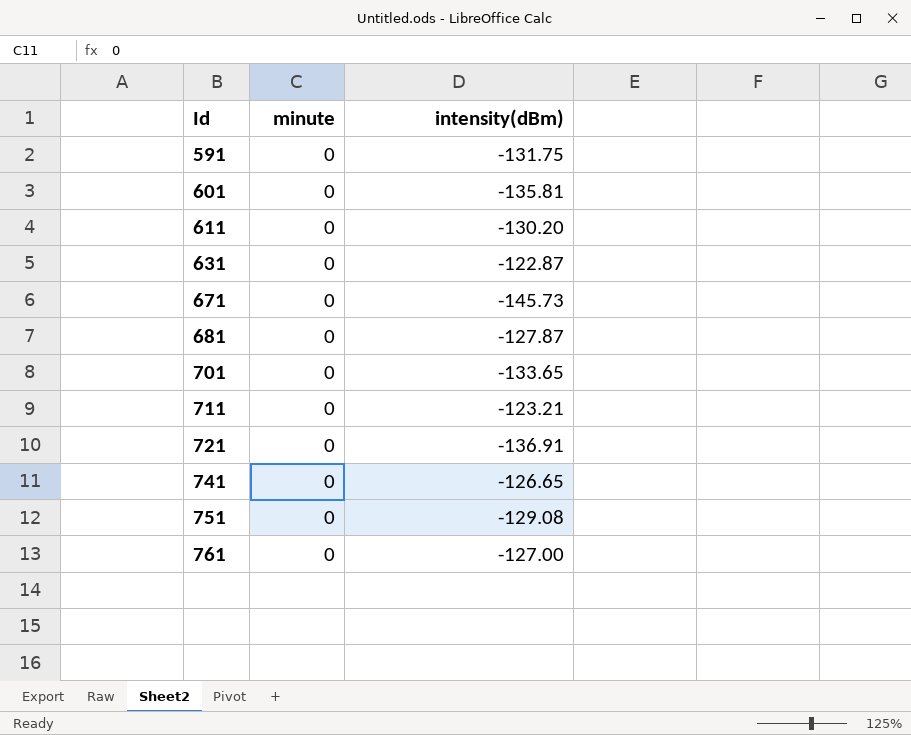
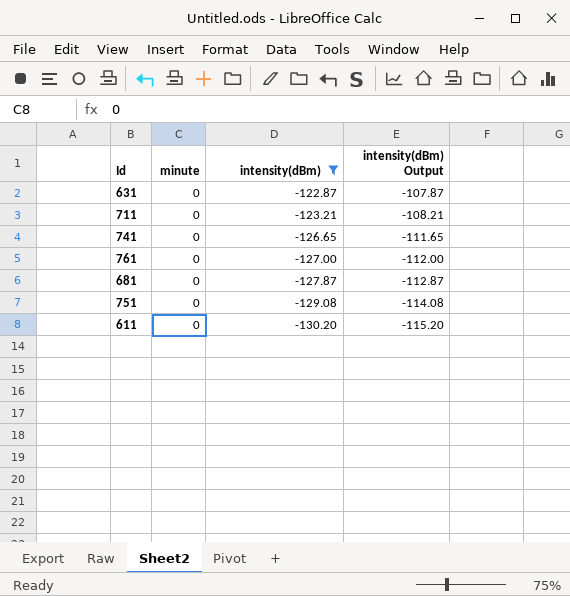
filter: none -> intensity(dBm) >= -130.20
row order: Id ascending -> intensity(dBm) descending
column intensity(dBm) Output | formula: none -> [intensity(dBm)] + 15

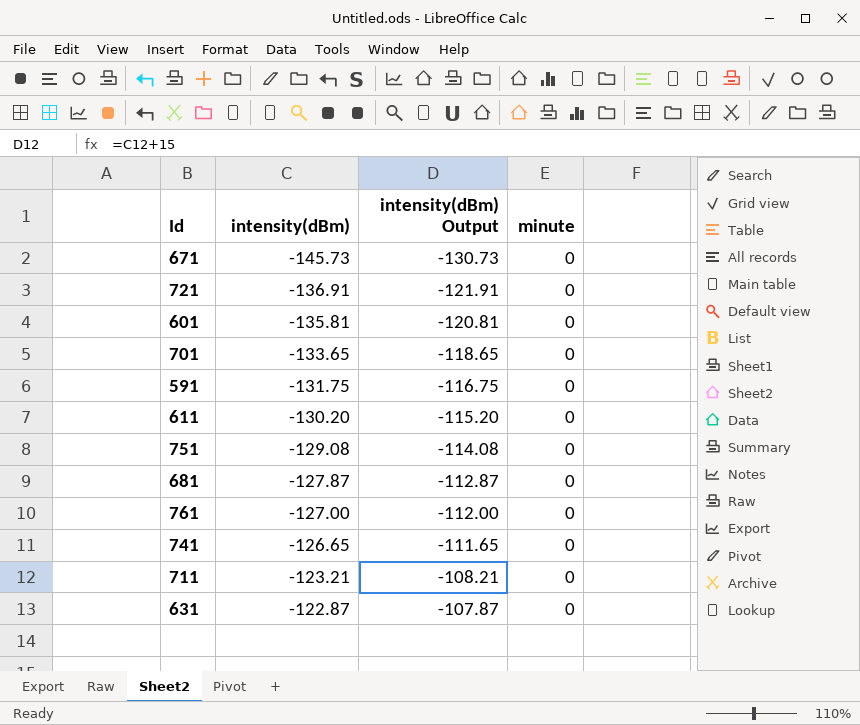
filter: intensity(dBm) >= -130.20 -> none
row order: intensity(dBm) descending -> intensity(dBm) ascending
column minute | position: 2 -> 4

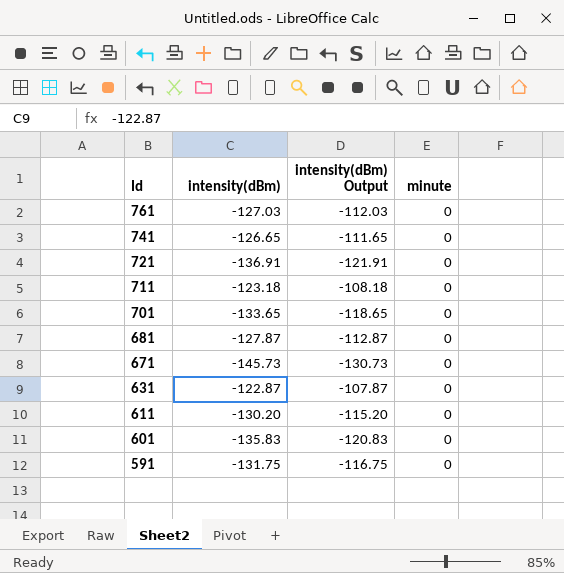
row order: intensity(dBm) ascending -> Id descending
row 751: -129.08 | -114.08 | 0 -> none
761 | intensity(dBm): -127.00 -> -127.03
761 | intensity(dBm) Output: -112.00 -> -112.03
711 | intensity(dBm): -123.21 -> -123.18
711 | intensity(dBm) Output: -108.21 -> -108.18
601 | intensity(dBm): -135.81 -> -135.83
601 | intensity(dBm) Output: -120.81 -> -120.83

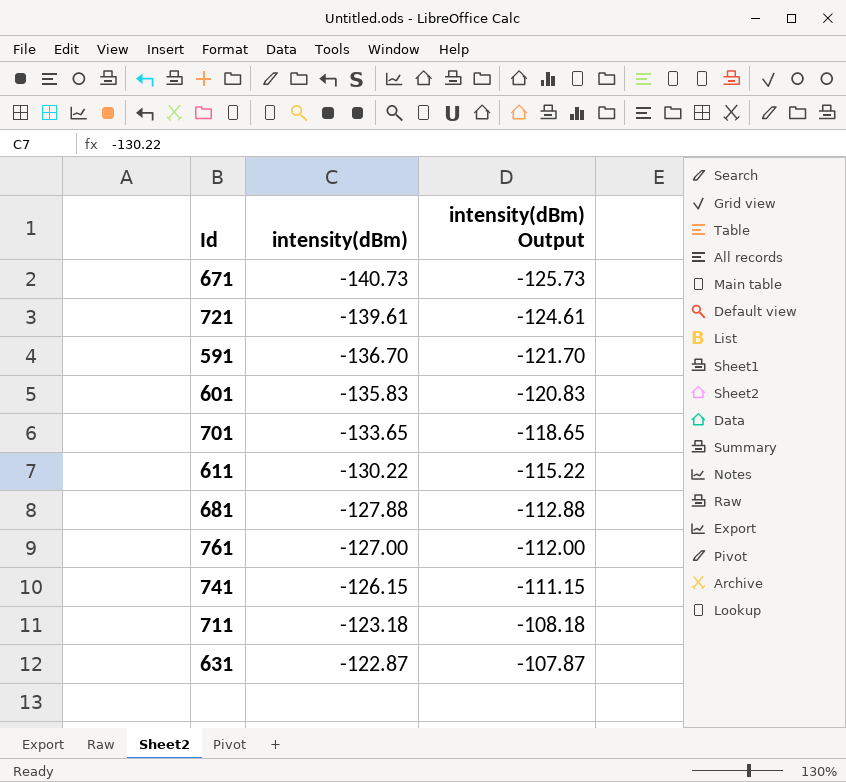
row order: Id descending -> intensity(dBm) ascending
column minute | position: 4 -> none
671 | intensity(dBm): -145.73 -> -140.73
671 | intensity(dBm) Output: -130.73 -> -125.73
721 | intensity(dBm): -136.91 -> -139.61
721 | intensity(dBm) Output: -121.91 -> -124.61
591 | intensity(dBm): -131.75 -> -136.70
591 | intensity(dBm) Output: -116.75 -> -121.70
611 | intensity(dBm): -130.20 -> -130.22
611 | intensity(dBm) Output: -115.20 -> -115.22
681 | intensity(dBm): -127.87 -> -127.88
681 | intensity(dBm) Output: -112.87 -> -112.88
761 | intensity(dBm): -127.03 -> -127.00
761 | intensity(dBm) Output: -112.03 -> -112.00
741 | intensity(dBm): -126.65 -> -126.15
741 | intensity(dBm) Output: -111.65 -> -111.15

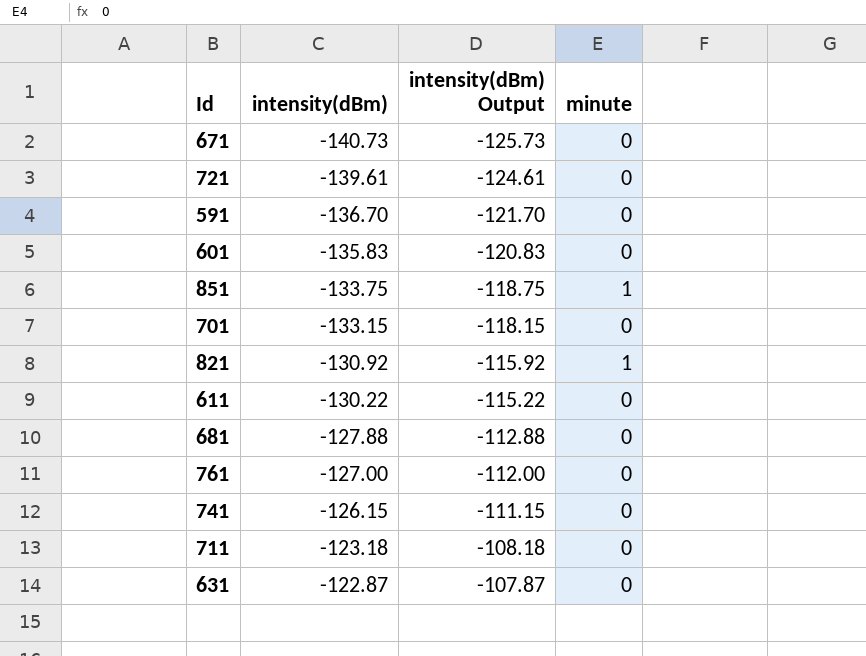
column minute | position: none -> 4
row 851: none -> -133.75 | -118.75 | 1
701 | intensity(dBm): -133.65 -> -133.15
701 | intensity(dBm) Output: -118.65 -> -118.15
row 821: none -> -130.92 | -115.92 | 1

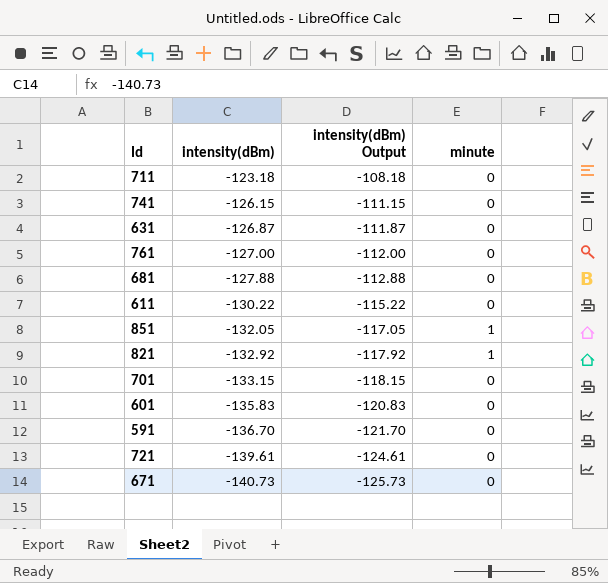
row order: intensity(dBm) ascending -> intensity(dBm) descending
631 | intensity(dBm): -122.87 -> -126.87
631 | intensity(dBm) Output: -107.87 -> -111.87
851 | intensity(dBm): -133.75 -> -132.05
851 | intensity(dBm) Output: -118.75 -> -117.05
821 | intensity(dBm): -130.92 -> -132.92
821 | intensity(dBm) Output: -115.92 -> -117.92

